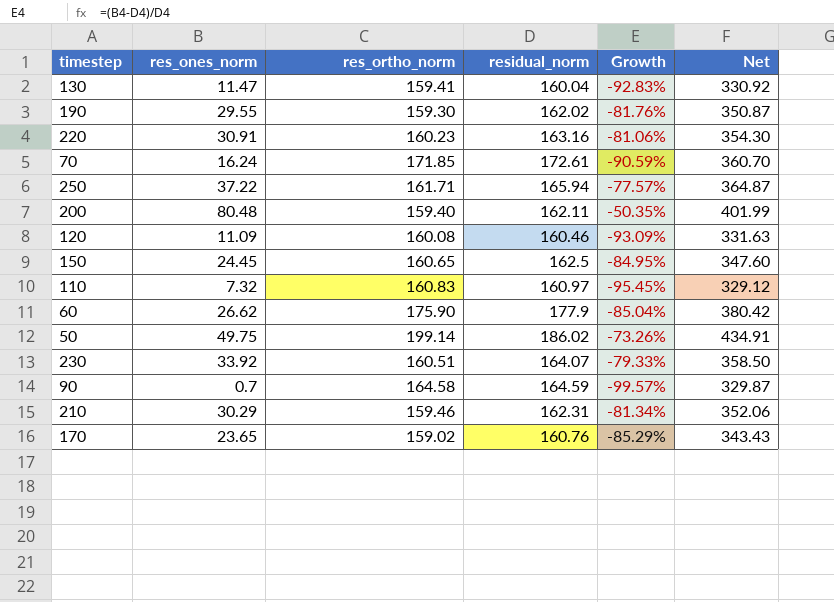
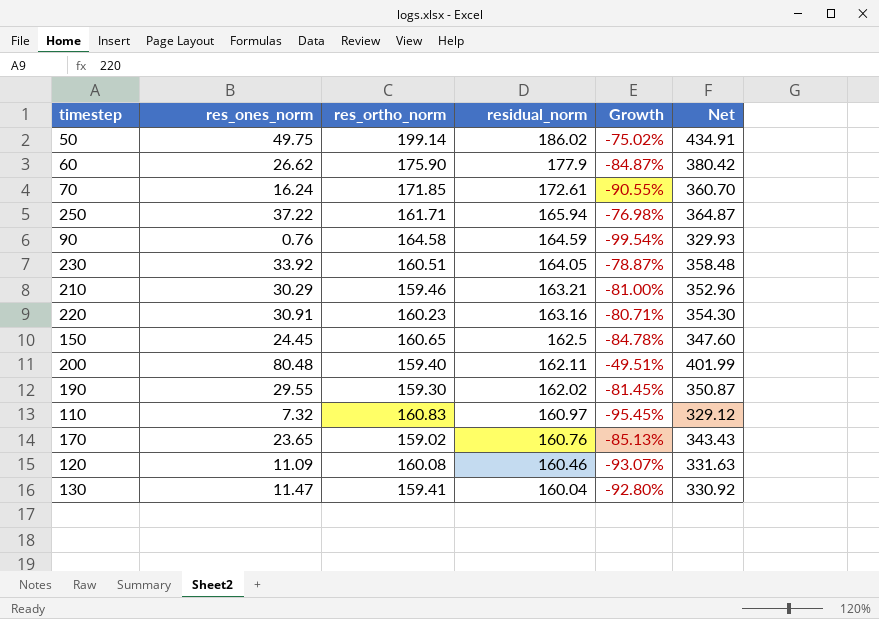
row order: none -> residual_norm descending
column Growth | formula: ([res_ones_norm] - [residual_norm]) / [residual_norm] -> ([res_ones_norm] - [res_ortho_norm]) / [res_ortho_norm]
90 | res_ones_norm: 0.7 -> 0.76
90 | Net: 329.87 -> 329.93
230 | residual_norm: 164.07 -> 164.05
230 | Net: 358.50 -> 358.48
210 | residual_norm: 162.31 -> 163.21
210 | Net: 352.06 -> 352.96

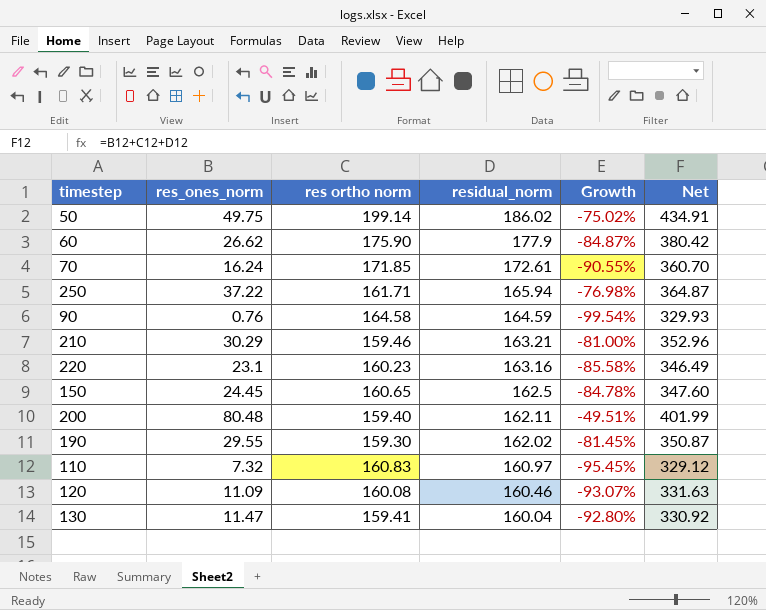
column name: res_ortho_norm -> res ortho norm
row 230: 33.92 | 160.51 | 164.05 | -78.87% | 358.48 -> none
row 170: 23.65 | 159.02 | 160.76 | -85.13% | 343.43 -> none
220 | res_ones_norm: 30.91 -> 23.1
220 | Growth: -80.71% -> -85.58%
220 | Net: 354.30 -> 346.49

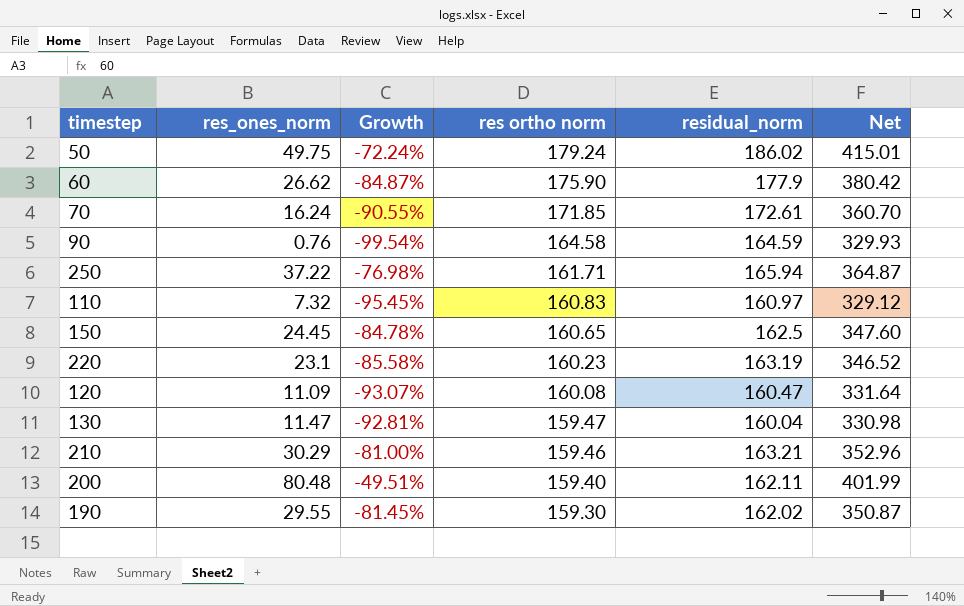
row order: residual_norm descending -> res ortho norm descending
column Growth | position: 5 -> 3
50 | Growth: -75.02% -> -72.24%
50 | res ortho norm: 199.14 -> 179.24
50 | Net: 434.91 -> 415.01
220 | residual_norm: 163.16 -> 163.19
220 | Net: 346.49 -> 346.52
120 | residual_norm: 160.46 -> 160.47
120 | Net: 331.63 -> 331.64
130 | Growth: -92.80% -> -92.81%
130 | res ortho norm: 159.41 -> 159.47
130 | Net: 330.92 -> 330.98

